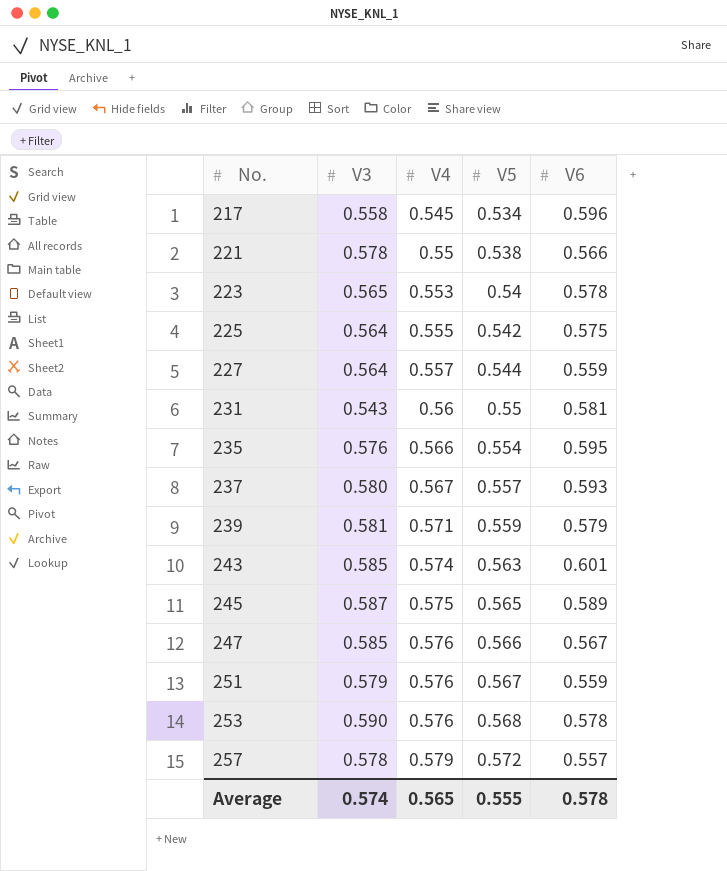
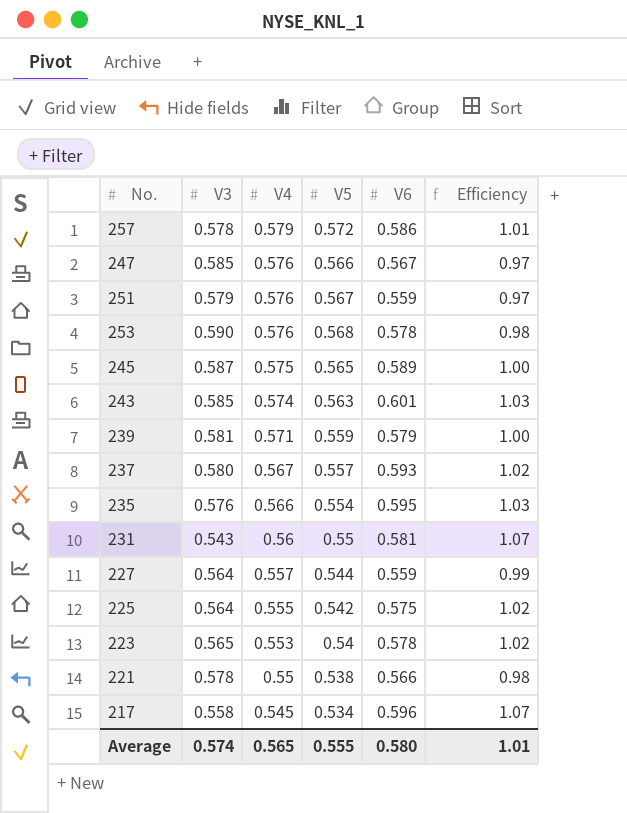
row order: No. ascending -> V4 descending
column Efficiency | formula: none -> [V6] / [V3]
257 | V6: 0.557 -> 0.586
Average | V6: 0.578 -> 0.580

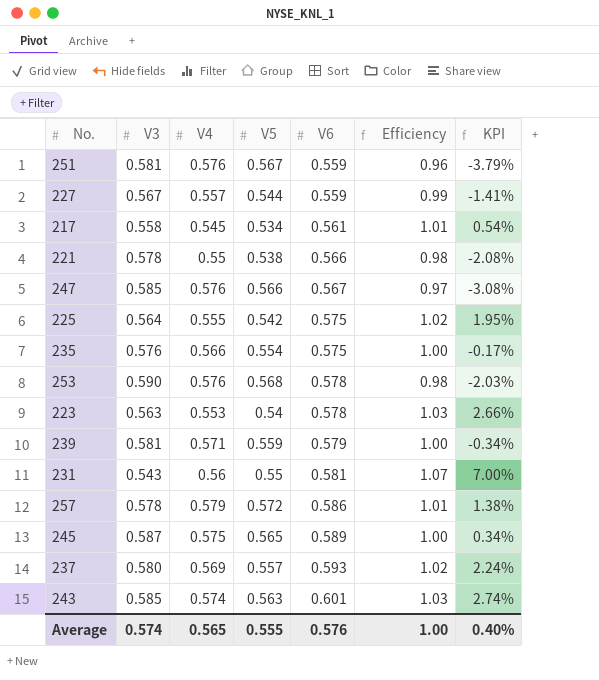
row order: V4 descending -> V6 ascending
column KPI | formula: none -> ([V6] - [V3]) / [V3]
251 | V3: 0.579 -> 0.581
251 | Efficiency: 0.97 -> 0.96
227 | V3: 0.564 -> 0.567
217 | V6: 0.596 -> 0.561
217 | Efficiency: 1.07 -> 1.01
235 | V6: 0.595 -> 0.575
235 | Efficiency: 1.03 -> 1.00
223 | V3: 0.565 -> 0.563
223 | Efficiency: 1.02 -> 1.03
237 | V4: 0.567 -> 0.569
Average | V6: 0.580 -> 0.576
Average | Efficiency: 1.01 -> 1.00

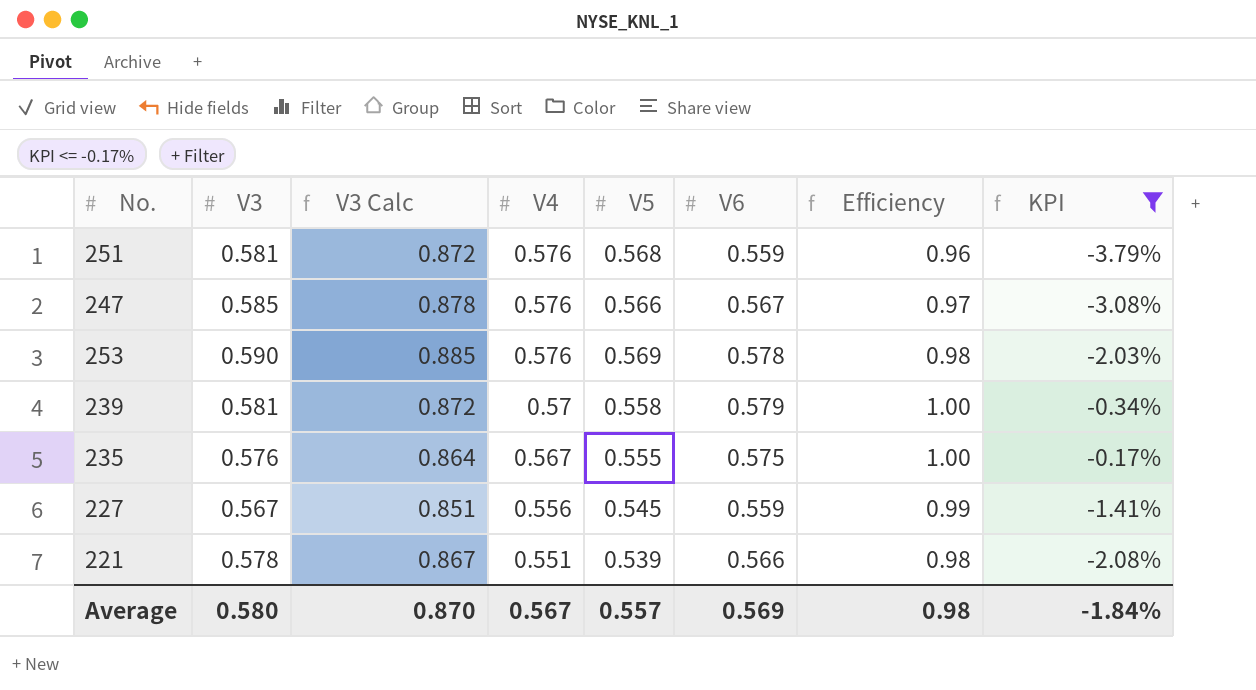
filter: none -> KPI <= -0.17%
row order: V6 ascending -> V4 descending
column V3 Calc | formula: none -> [V3] * 1.5
251 | V5: 0.567 -> 0.568
253 | V5: 0.568 -> 0.569
239 | V4: 0.571 -> 0.57
239 | V5: 0.559 -> 0.558
235 | V4: 0.566 -> 0.567
235 | V5: 0.554 -> 0.555
227 | V4: 0.557 -> 0.556
227 | V5: 0.544 -> 0.545
221 | V4: 0.55 -> 0.551
221 | V5: 0.538 -> 0.539
Average | V3: 0.574 -> 0.580
Average | V4: 0.565 -> 0.567
Average | V5: 0.555 -> 0.557
Average | V6: 0.576 -> 0.569
Average | Efficiency: 1.00 -> 0.98
Average | KPI: 0.40% -> -1.84%

